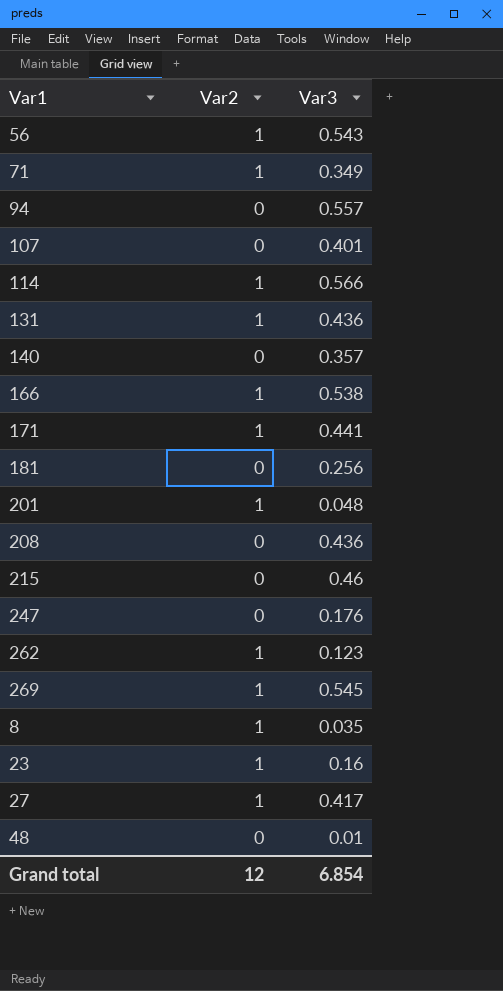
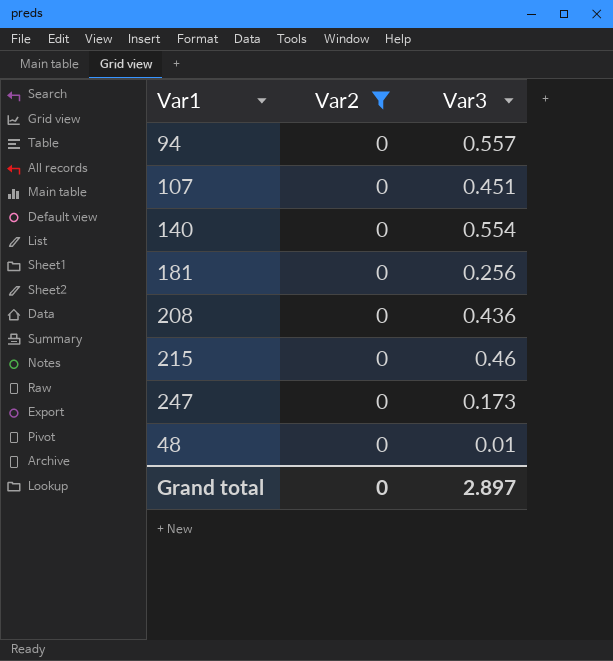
filter: none -> Var2 = 0
107 | Var3: 0.401 -> 0.451
140 | Var3: 0.357 -> 0.554
247 | Var3: 0.176 -> 0.173
Grand total | Var2: 12 -> 0
Grand total | Var3: 6.854 -> 2.897

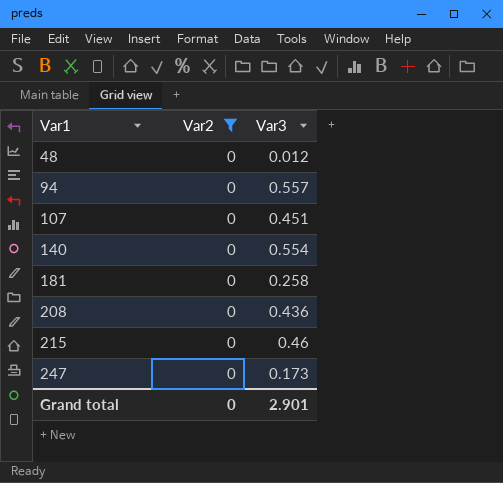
row order: none -> Var1 ascending
48 | Var3: 0.01 -> 0.012
181 | Var3: 0.256 -> 0.258
Grand total | Var3: 2.897 -> 2.901

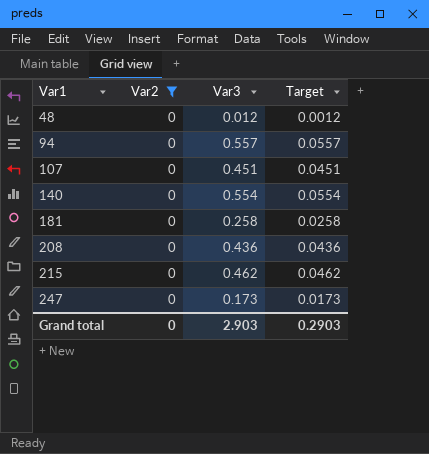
column Target | formula: none -> [Var3] * 0.1
215 | Var3: 0.46 -> 0.462
Grand total | Var3: 2.901 -> 2.903

